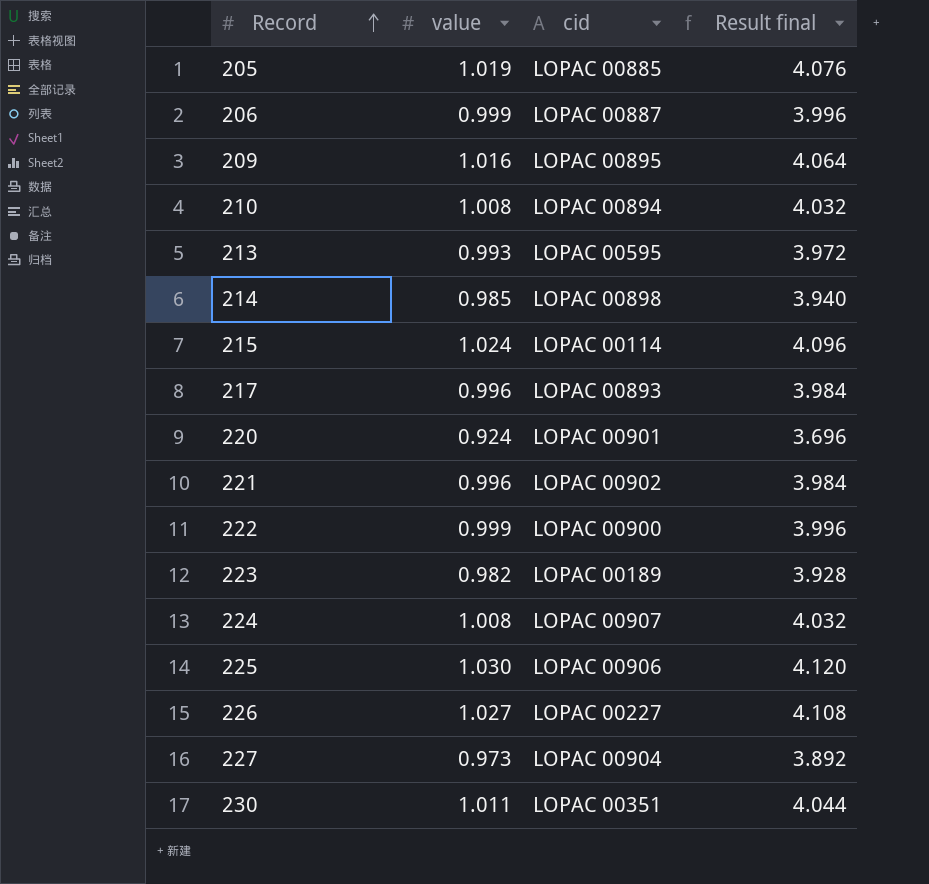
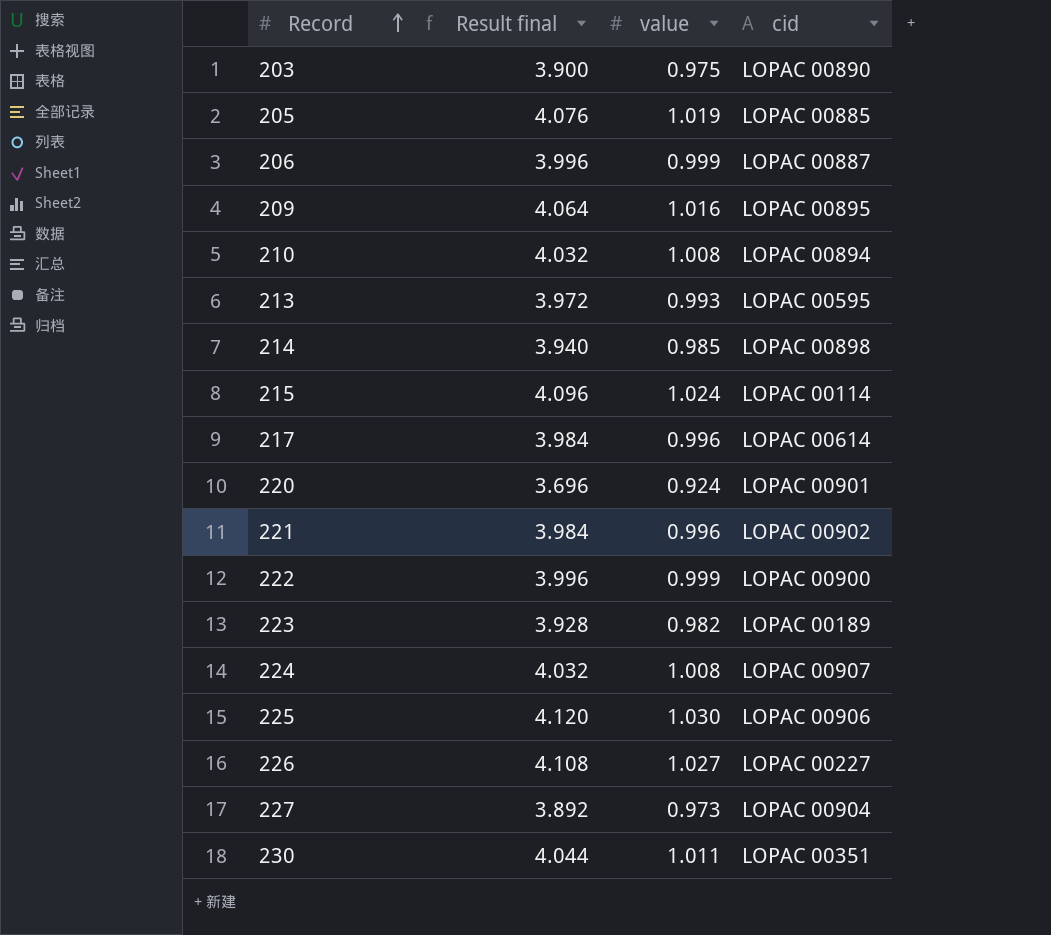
column Result final | position: 4 -> 2
row 203: none -> 3.900 | 0.975 | LOPAC 00890
217 | cid: LOPAC 00893 -> LOPAC 00614

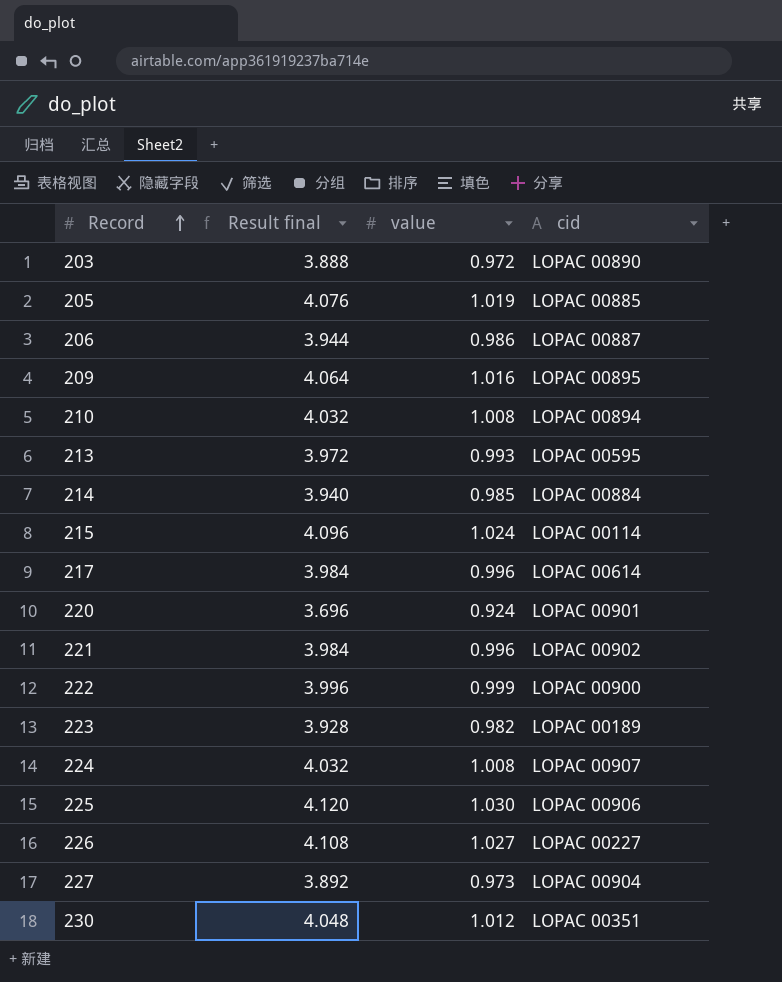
203 | Result final: 3.900 -> 3.888
203 | value: 0.975 -> 0.972
206 | Result final: 3.996 -> 3.944
206 | value: 0.999 -> 0.986
214 | cid: LOPAC 00898 -> LOPAC 00884
230 | Result final: 4.044 -> 4.048
230 | value: 1.011 -> 1.012

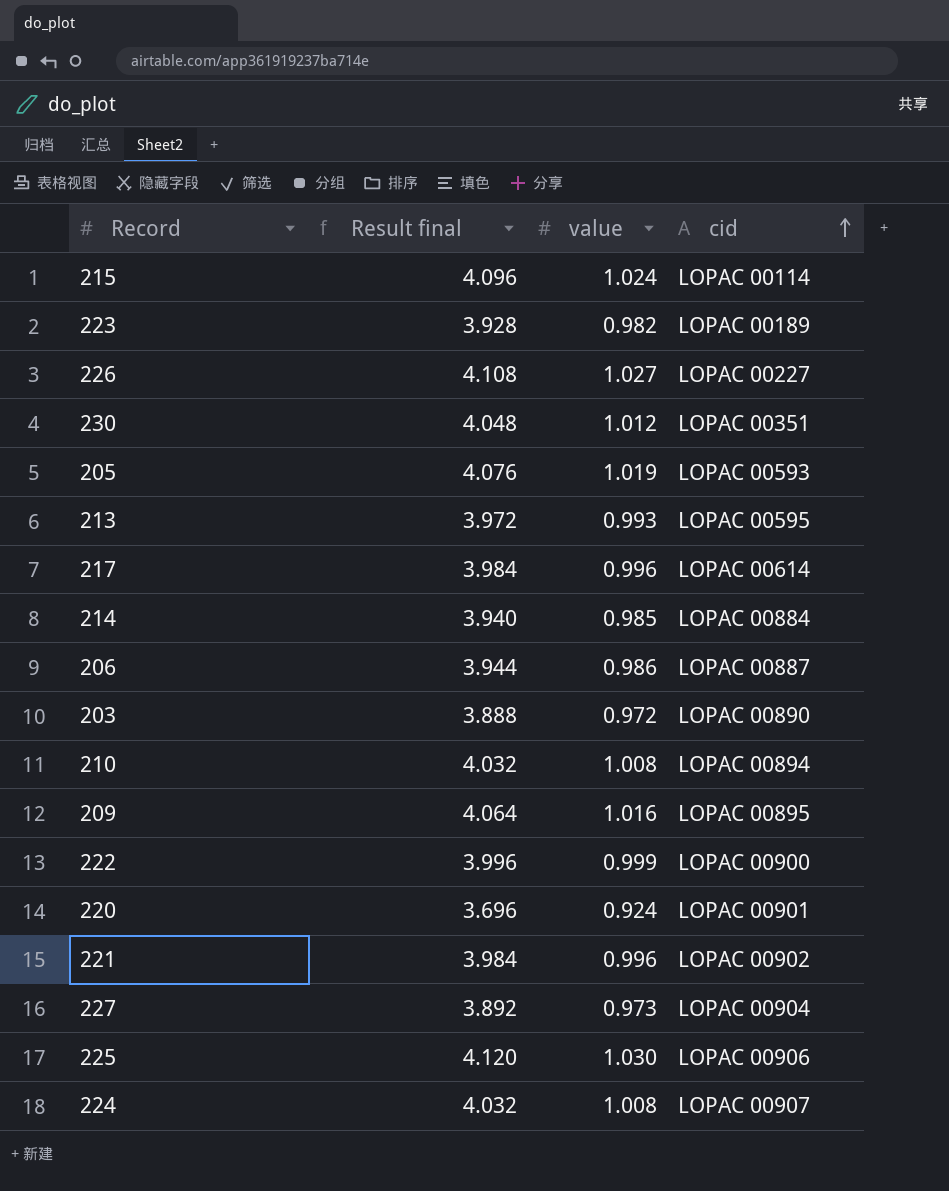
row order: Record ascending -> cid ascending
205 | cid: LOPAC 00885 -> LOPAC 00593

